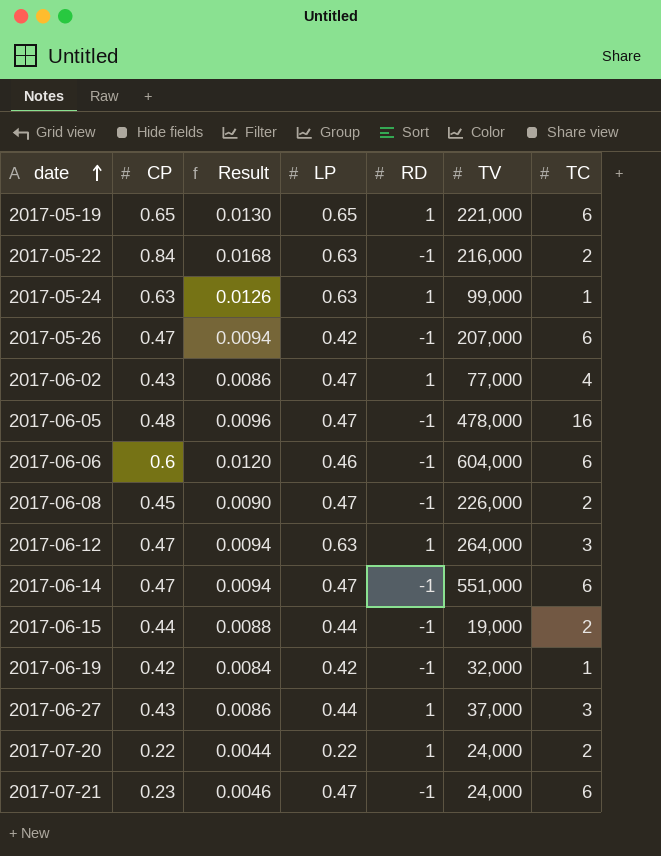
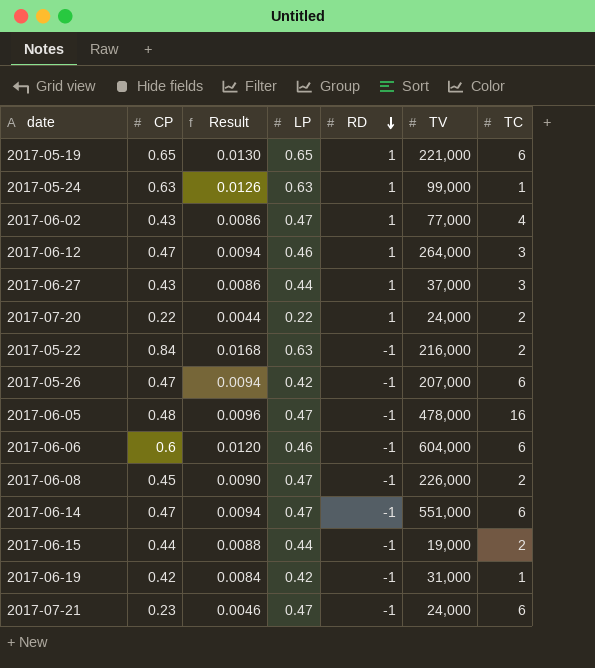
row order: date ascending -> RD descending
2017-06-12 | LP: 0.63 -> 0.46
2017-06-19 | TV: 32,000 -> 31,000

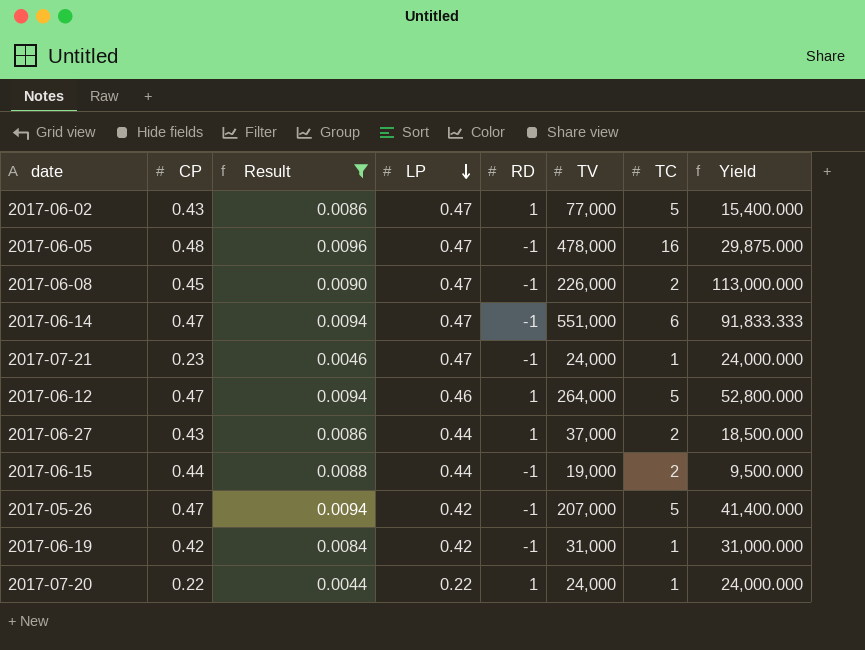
filter: none -> Result <= 0.0096
row order: RD descending -> LP descending
column Yield | formula: none -> [TV] / [TC]
2017-06-02 | TC: 4 -> 5
2017-07-21 | TC: 6 -> 1
2017-06-12 | TC: 3 -> 5
2017-06-27 | TC: 3 -> 2
2017-05-26 | TC: 6 -> 5
2017-07-20 | TC: 2 -> 1

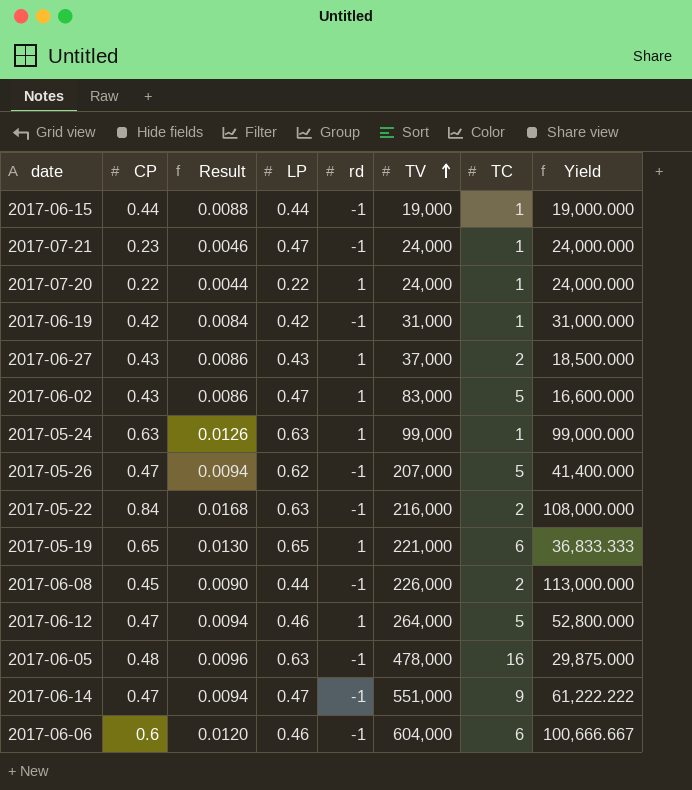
filter: Result <= 0.0096 -> none
row order: LP descending -> TV ascending
column name: RD -> rd
2017-06-15 | TC: 2 -> 1
2017-06-15 | Yield: 9,500.000 -> 19,000.000
2017-06-27 | LP: 0.44 -> 0.43
2017-06-02 | TV: 77,000 -> 83,000
2017-06-02 | Yield: 15,400.000 -> 16,600.000
2017-05-26 | LP: 0.42 -> 0.62
2017-06-08 | LP: 0.47 -> 0.44
2017-06-05 | LP: 0.47 -> 0.63
2017-06-14 | TC: 6 -> 9
2017-06-14 | Yield: 91,833.333 -> 61,222.222

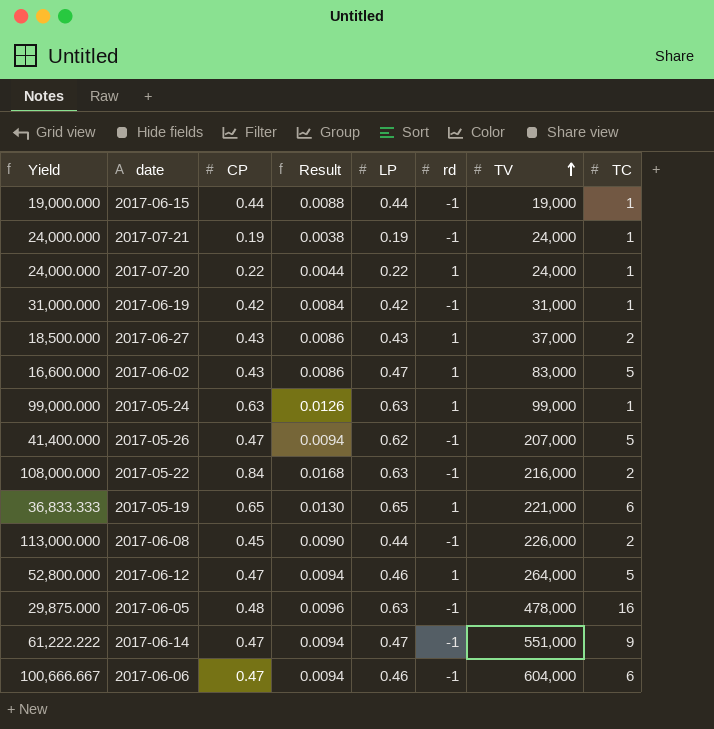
column Yield | position: 8 -> 1
2017-07-21 | CP: 0.23 -> 0.19
2017-07-21 | Result: 0.0046 -> 0.0038
2017-07-21 | LP: 0.47 -> 0.19
2017-06-06 | CP: 0.6 -> 0.47
2017-06-06 | Result: 0.0120 -> 0.0094

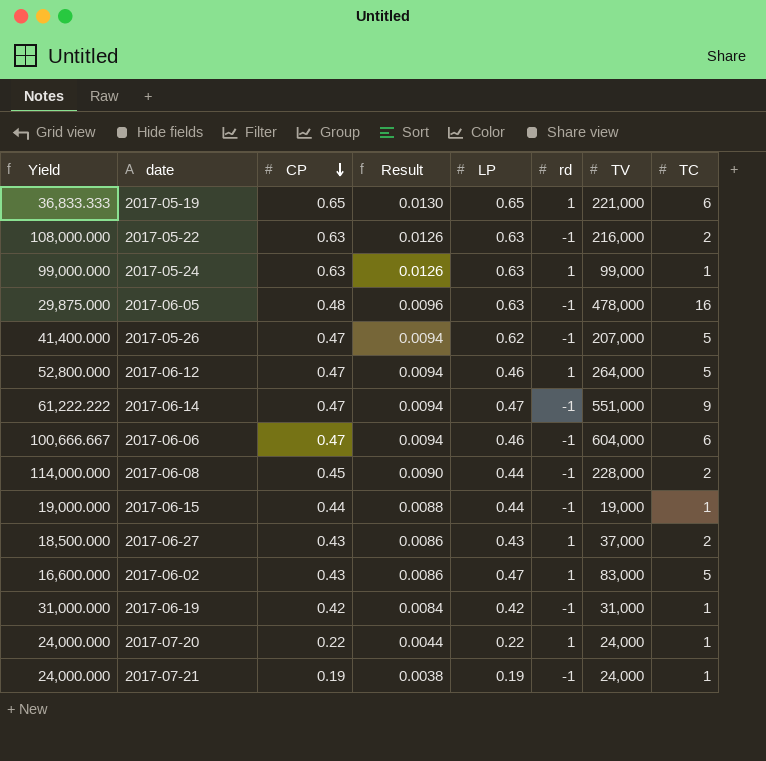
row order: TV ascending -> CP descending
2017-05-22 | CP: 0.84 -> 0.63
2017-05-22 | Result: 0.0168 -> 0.0126
2017-06-08 | Yield: 113,000.000 -> 114,000.000
2017-06-08 | TV: 226,000 -> 228,000

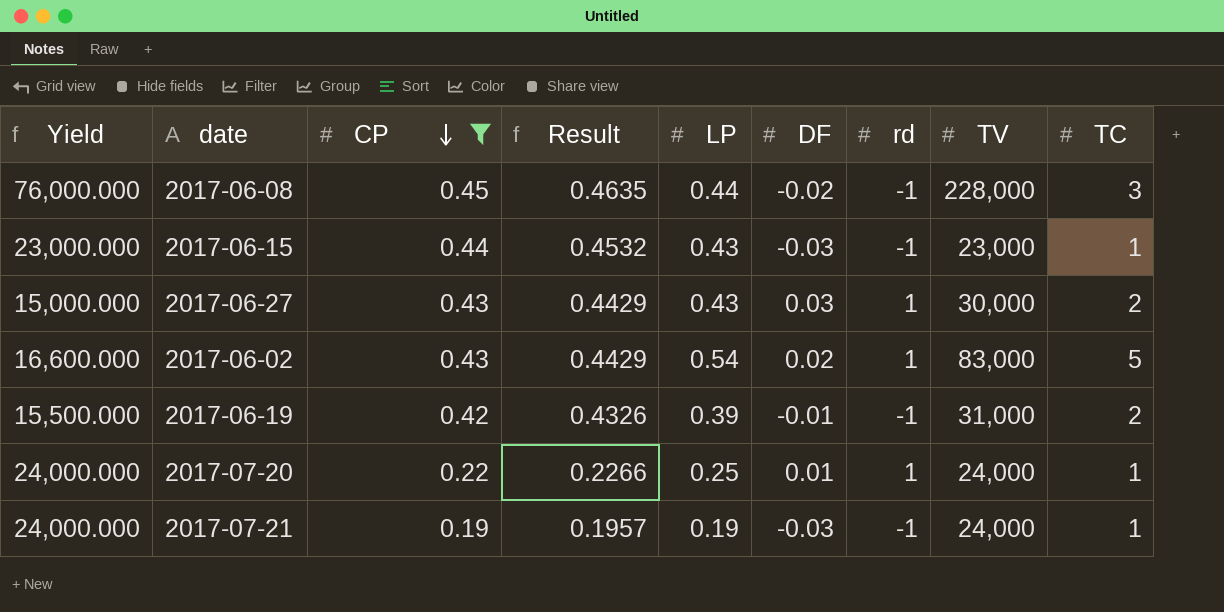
filter: none -> CP <= 0.45
column Result | formula: [CP] * 0.02 -> [CP] * 1.03
column DF | position: none -> 6
2017-06-08 | Yield: 114,000.000 -> 76,000.000
2017-06-08 | TC: 2 -> 3
2017-06-15 | Yield: 19,000.000 -> 23,000.000
2017-06-15 | LP: 0.44 -> 0.43
2017-06-15 | TV: 19,000 -> 23,000
2017-06-27 | Yield: 18,500.000 -> 15,000.000
2017-06-27 | TV: 37,000 -> 30,000
2017-06-02 | LP: 0.47 -> 0.54
2017-06-19 | Yield: 31,000.000 -> 15,500.000
2017-06-19 | LP: 0.42 -> 0.39
2017-06-19 | TC: 1 -> 2
2017-07-20 | LP: 0.22 -> 0.25

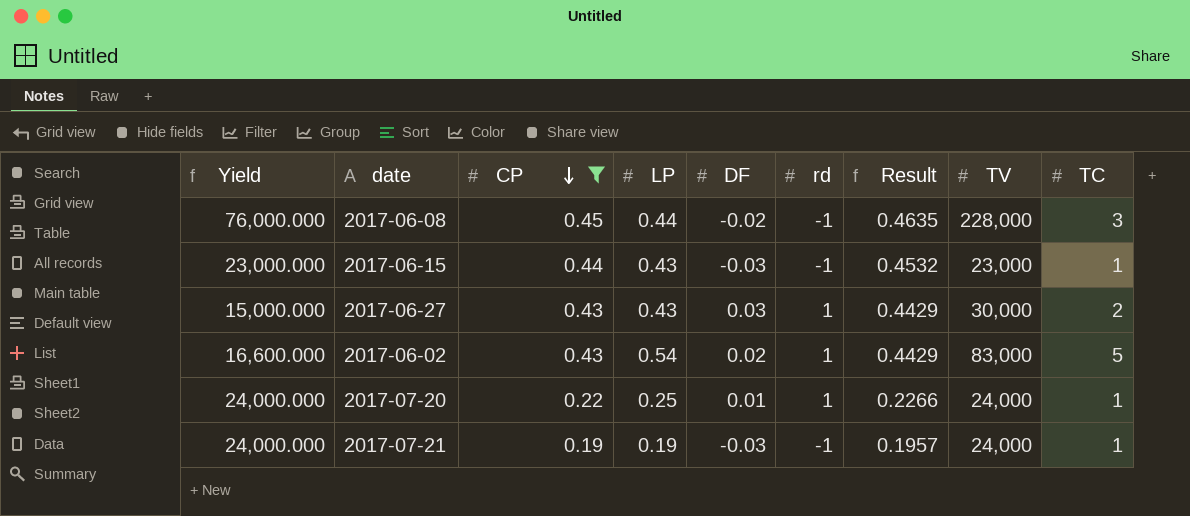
column Result | position: 4 -> 7
row 2017-06-19: 15,500.000 | 0.42 | 0.4326 | 0.39 | -0.01 | -1 | 31,000 | 2 -> none

